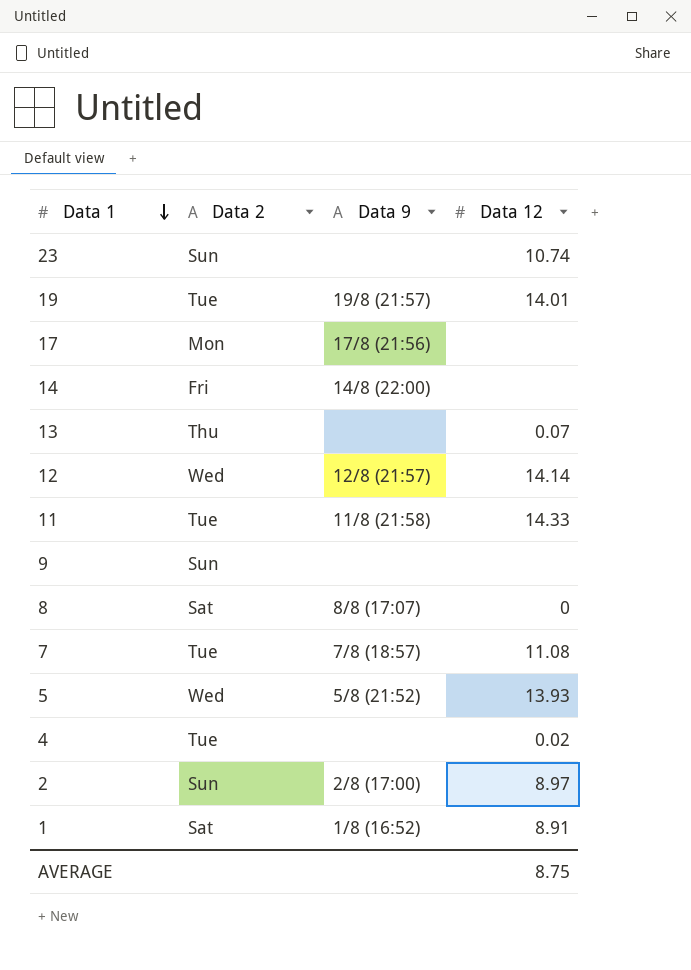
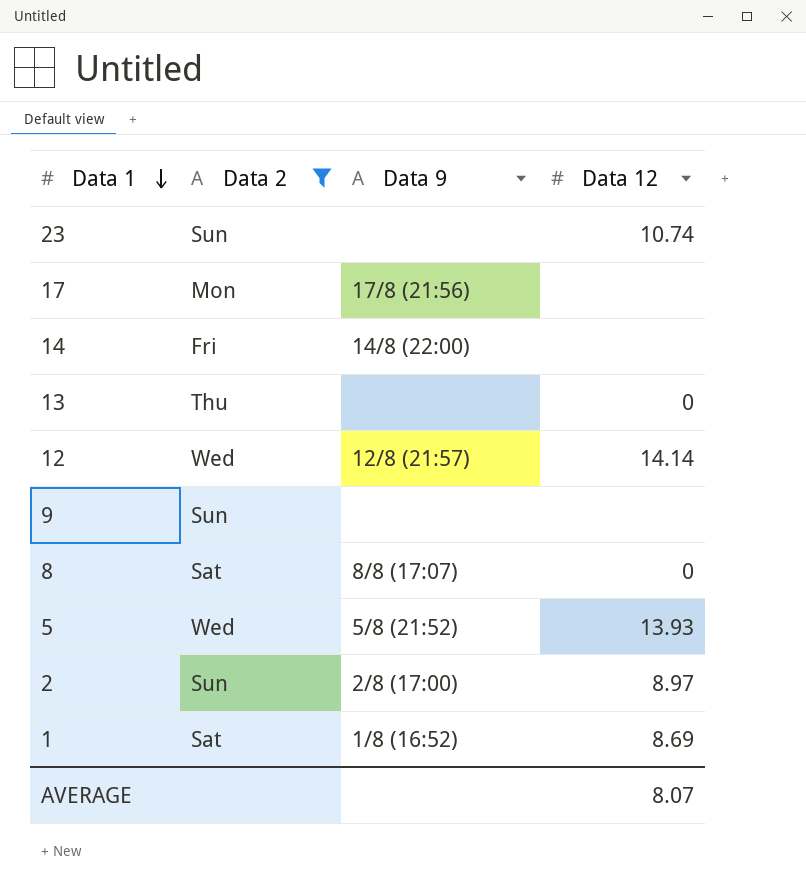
filter: none -> Data 2 != Tue
13 | Data 12: 0.07 -> 0
1 | Data 12: 8.91 -> 8.69
AVERAGE | Data 12: 8.75 -> 8.07

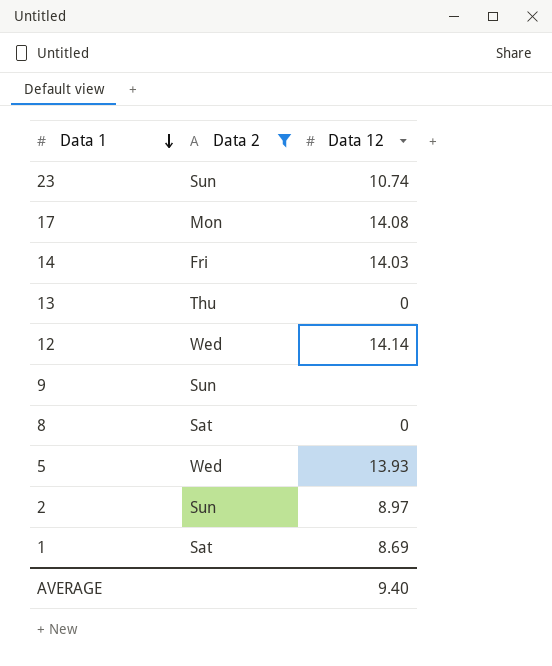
column Data 9 | position: 3 -> none
17 | Data 12: none -> 14.08
14 | Data 12: none -> 14.03
AVERAGE | Data 12: 8.07 -> 9.40

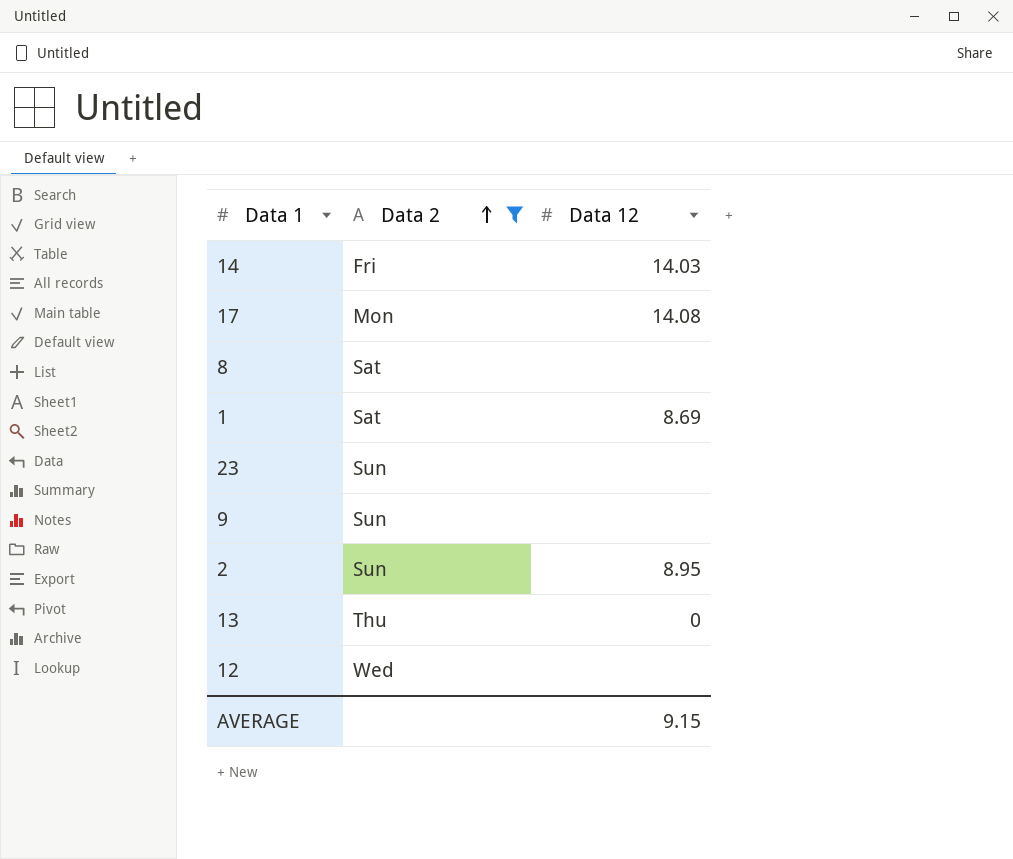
row order: Data 1 descending -> Data 2 ascending
row 5: Wed | 13.93 -> none
8 | Data 12: 0 -> none
23 | Data 12: 10.74 -> none
2 | Data 12: 8.97 -> 8.95
12 | Data 12: 14.14 -> none
AVERAGE | Data 12: 9.40 -> 9.15

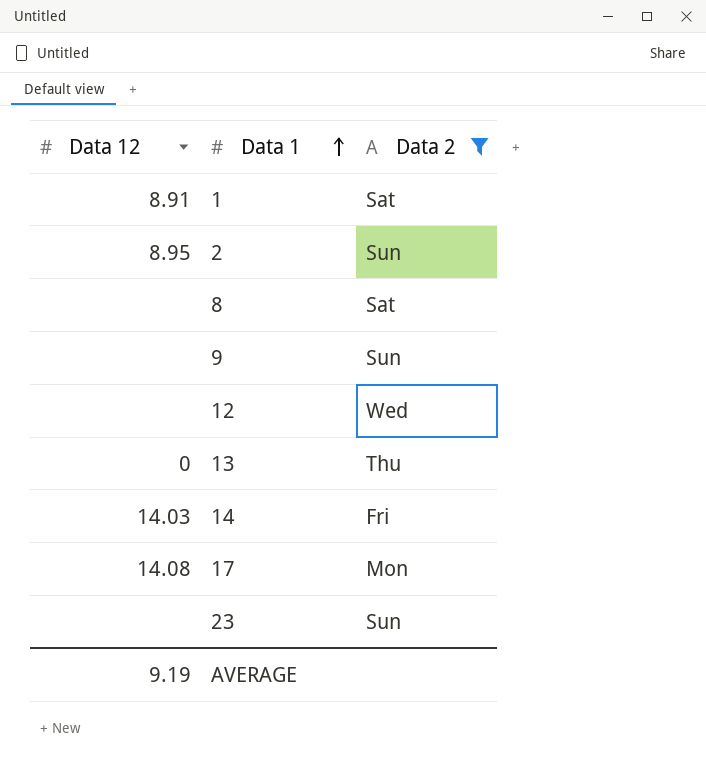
row order: Data 2 ascending -> Data 1 ascending
column Data 12 | position: 3 -> 1
1 | Data 12: 8.69 -> 8.91
AVERAGE | Data 12: 9.15 -> 9.19

